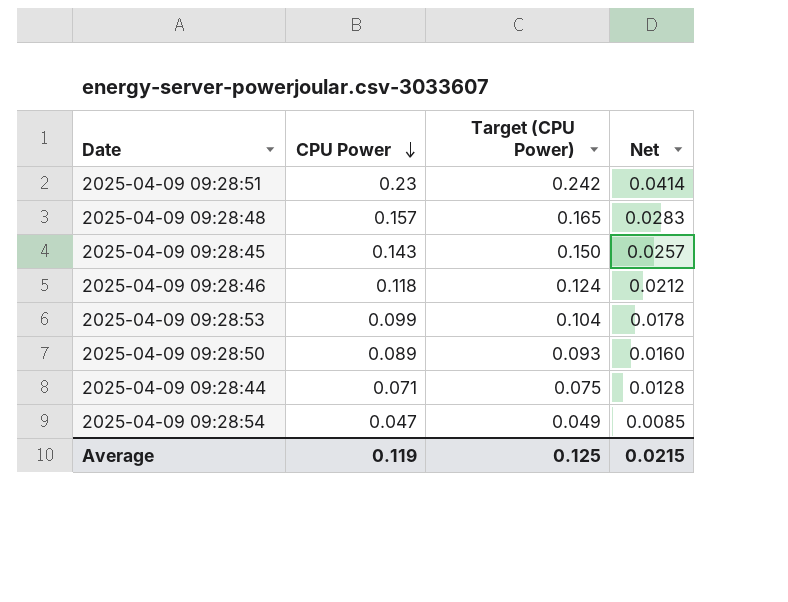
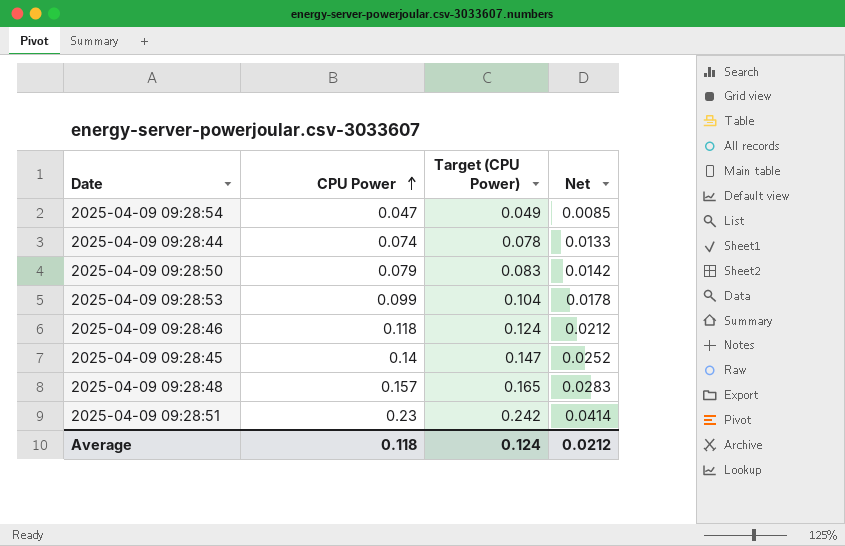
row order: CPU Power descending -> CPU Power ascending
2025-04-09 09:28:44 | CPU Power: 0.071 -> 0.074
2025-04-09 09:28:44 | Target (CPU Power): 0.075 -> 0.078
2025-04-09 09:28:44 | Net: 0.0128 -> 0.0133
2025-04-09 09:28:50 | CPU Power: 0.089 -> 0.079
2025-04-09 09:28:50 | Target (CPU Power): 0.093 -> 0.083
2025-04-09 09:28:50 | Net: 0.0160 -> 0.0142
2025-04-09 09:28:45 | CPU Power: 0.143 -> 0.14
2025-04-09 09:28:45 | Target (CPU Power): 0.150 -> 0.147
2025-04-09 09:28:45 | Net: 0.0257 -> 0.0252
Average | CPU Power: 0.119 -> 0.118
Average | Target (CPU Power): 0.125 -> 0.124
Average | Net: 0.0215 -> 0.0212

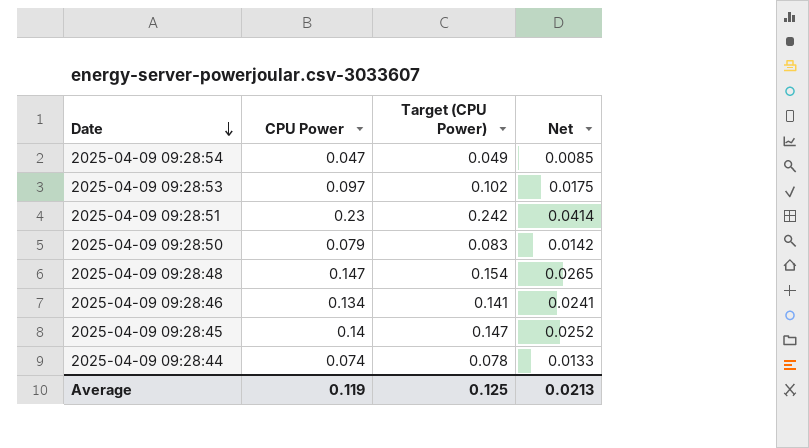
row order: CPU Power ascending -> Date descending
2025-04-09 09:28:53 | CPU Power: 0.099 -> 0.097
2025-04-09 09:28:53 | Target (CPU Power): 0.104 -> 0.102
2025-04-09 09:28:53 | Net: 0.0178 -> 0.0175
2025-04-09 09:28:48 | CPU Power: 0.157 -> 0.147
2025-04-09 09:28:48 | Target (CPU Power): 0.165 -> 0.154
2025-04-09 09:28:48 | Net: 0.0283 -> 0.0265
2025-04-09 09:28:46 | CPU Power: 0.118 -> 0.134
2025-04-09 09:28:46 | Target (CPU Power): 0.124 -> 0.141
2025-04-09 09:28:46 | Net: 0.0212 -> 0.0241
Average | CPU Power: 0.118 -> 0.119
Average | Target (CPU Power): 0.124 -> 0.125
Average | Net: 0.0212 -> 0.0213

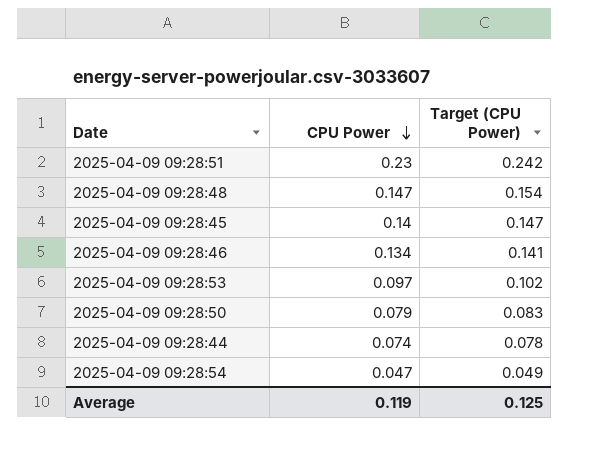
row order: Date descending -> CPU Power descending
column Net | formula: [CPU Power] * 0.18 -> none

